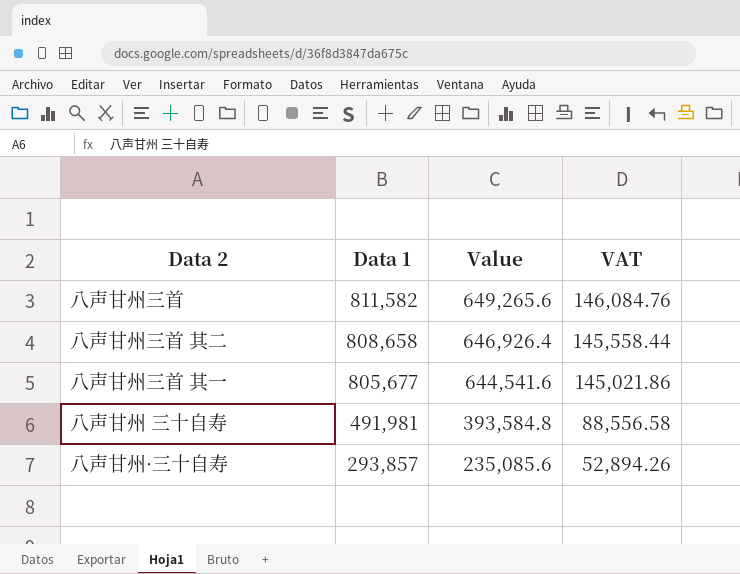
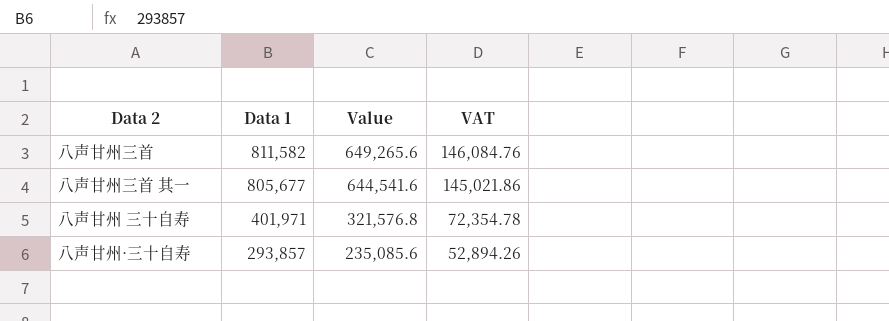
row 八声甘州三首 其二: 808,658 | 646,926.4 | 145,558.44 -> none
八声甘州 三十自寿 | Data 1: 491,981 -> 401,971
八声甘州 三十自寿 | Value: 393,584.8 -> 321,576.8
八声甘州 三十自寿 | VAT: 88,556.58 -> 72,354.78

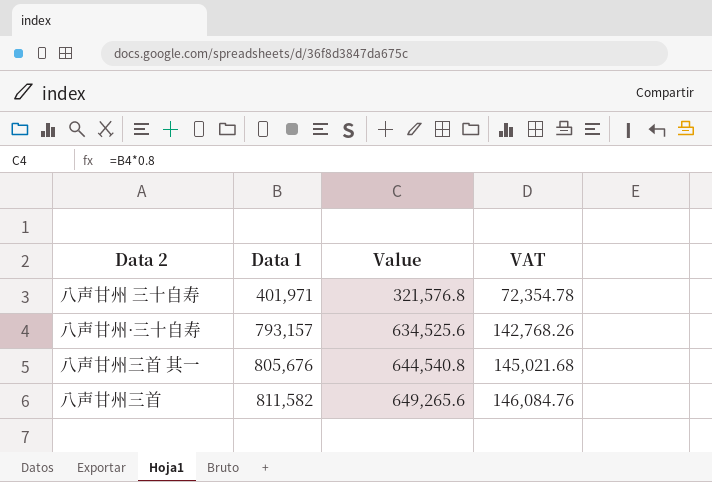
row order: Data 1 descending -> Data 1 ascending
八声甘州·三十自寿 | Data 1: 293,857 -> 793,157
八声甘州·三十自寿 | Value: 235,085.6 -> 634,525.6
八声甘州·三十自寿 | VAT: 52,894.26 -> 142,768.26
八声甘州三首 其一 | Data 1: 805,677 -> 805,676
八声甘州三首 其一 | Value: 644,541.6 -> 644,540.8
八声甘州三首 其一 | VAT: 145,021.86 -> 145,021.68

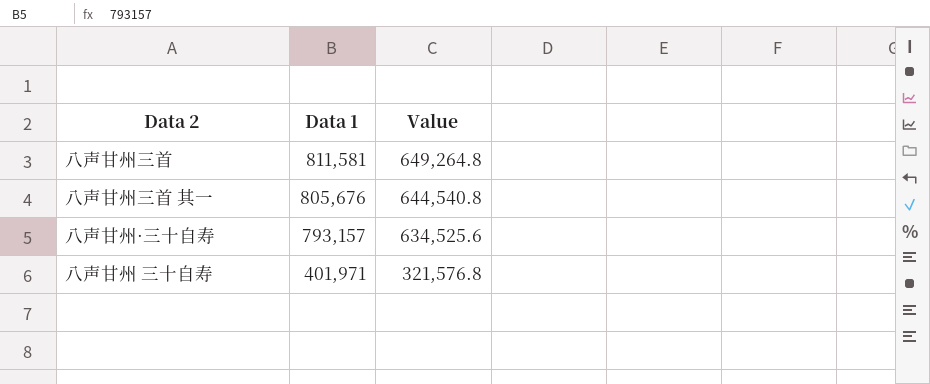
row order: Data 1 ascending -> Data 1 descending
column VAT | formula: [Data 1] * 0.18 -> none
八声甘州三首 | Data 1: 811,582 -> 811,581
八声甘州三首 | Value: 649,265.6 -> 649,264.8

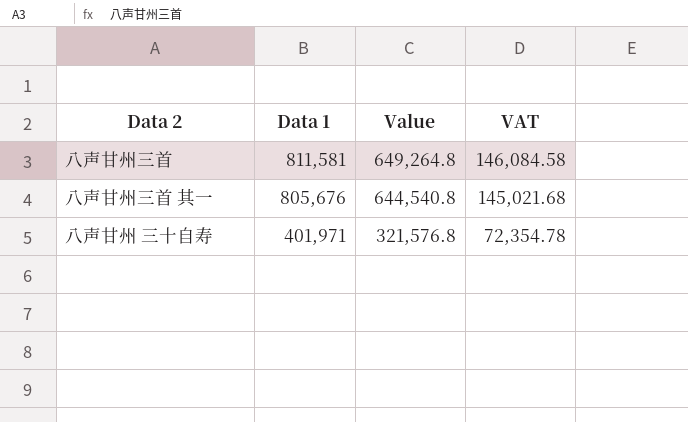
column VAT | formula: none -> [Data 1] * 0.18
row 八声甘州·三十自寿: 793,157 | 634,525.6 -> none

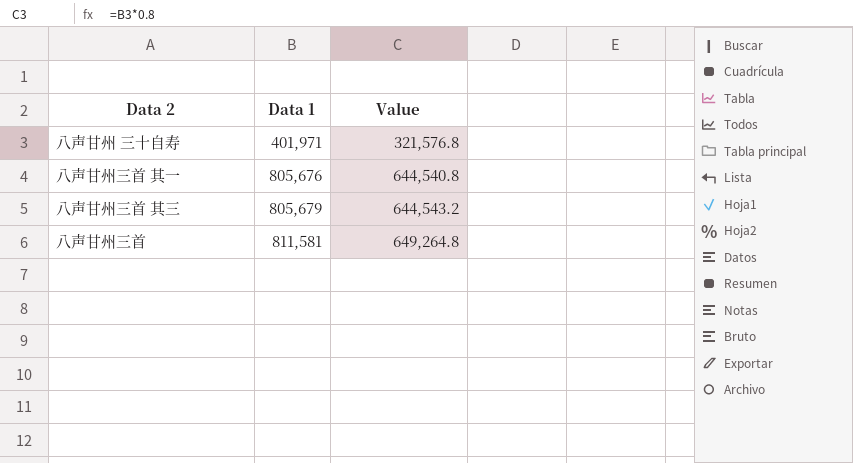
row order: Data 1 descending -> Data 1 ascending
column VAT | formula: [Data 1] * 0.18 -> none
row 八声甘州三首 其三: none -> 805,679 | 644,543.2

